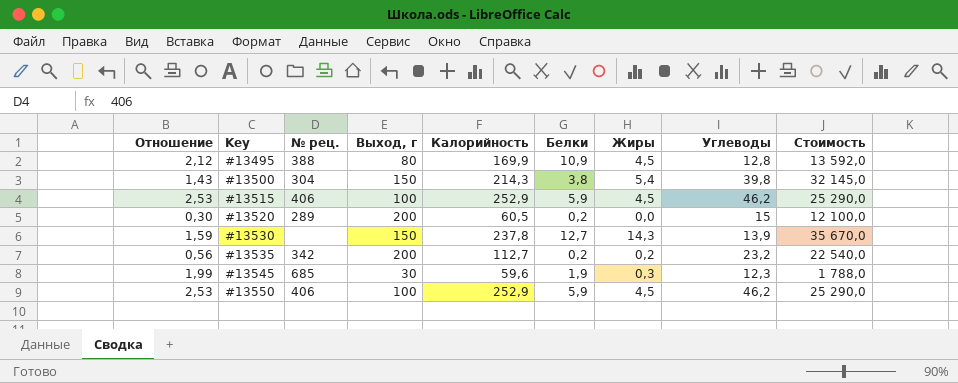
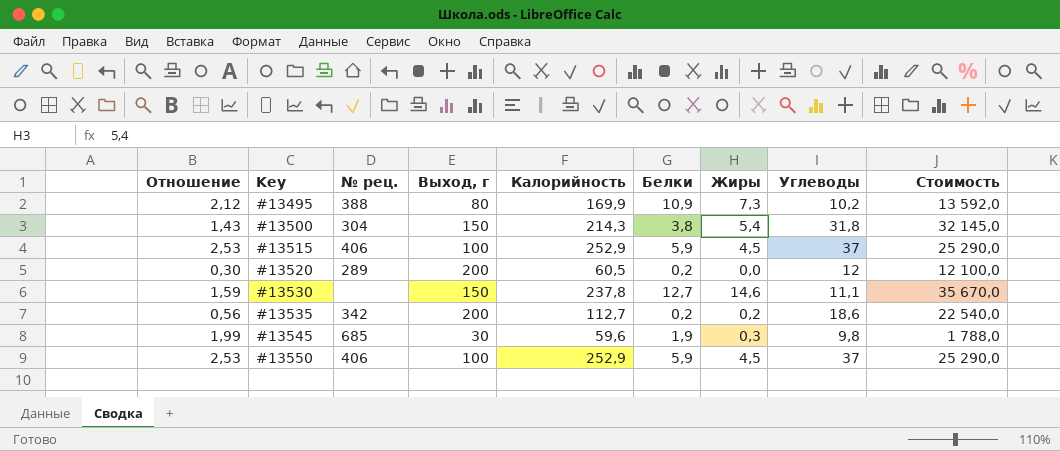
#13495 | Жиры: 4,5 -> 7,3
#13495 | Углеводы: 12,8 -> 10,2
#13500 | Углеводы: 39,8 -> 31,8
#13515 | Углеводы: 46,2 -> 37
#13520 | Углеводы: 15 -> 12
#13530 | Жиры: 14,3 -> 14,6
#13530 | Углеводы: 13,9 -> 11,1
#13535 | Углеводы: 23,2 -> 18,6
#13545 | Углеводы: 12,3 -> 9,8
#13550 | Углеводы: 46,2 -> 37

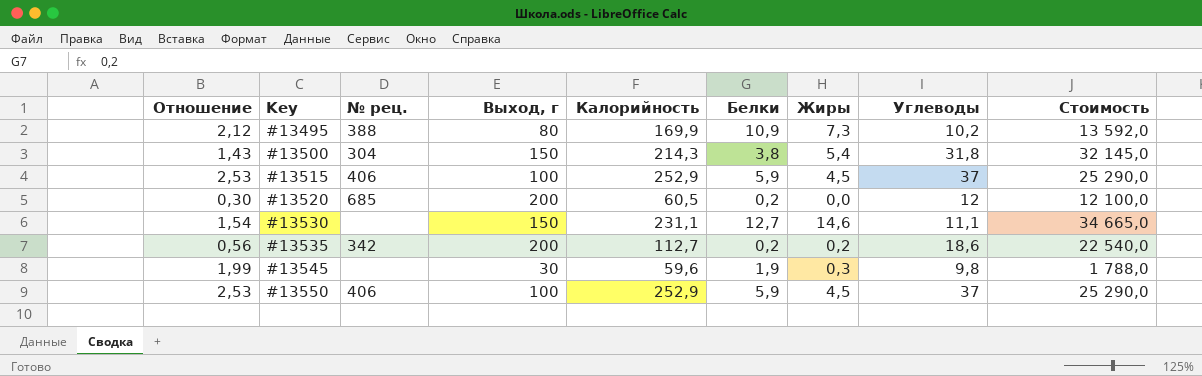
#13520 | № рец.: 289 -> 685
#13530 | Отношение: 1,59 -> 1,54
#13530 | Калорийность: 237,8 -> 231,1
#13530 | Стоимость: 35 670,0 -> 34 665,0
#13545 | № рец.: 685 -> none

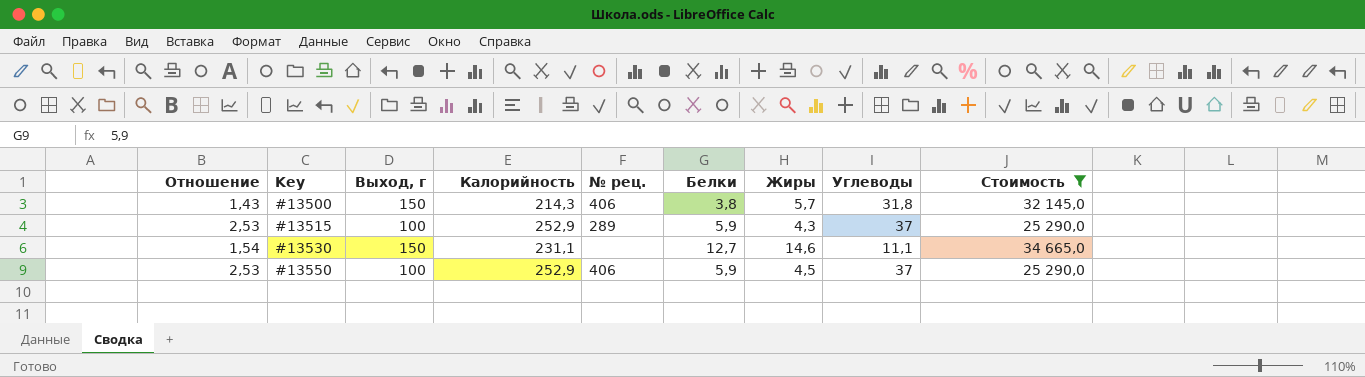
filter: none -> Стоимость >= 25 290,0
column № рец. | position: 3 -> 5
#13500 | № рец.: 304 -> 406
#13500 | Жиры: 5,4 -> 5,7
#13515 | № рец.: 406 -> 289
#13515 | Жиры: 4,5 -> 4,3

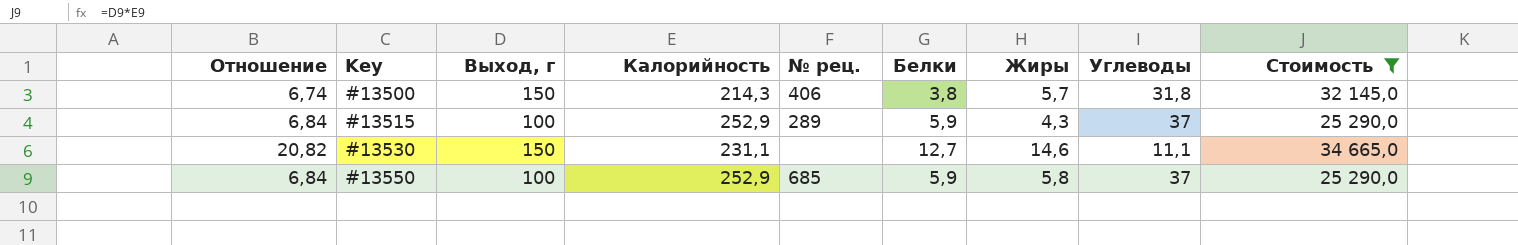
column Отношение | formula: [Калорийность] / [Выход, г] -> [Калорийность] / [Углеводы]
#13550 | № рец.: 406 -> 685
#13550 | Жиры: 4,5 -> 5,8

